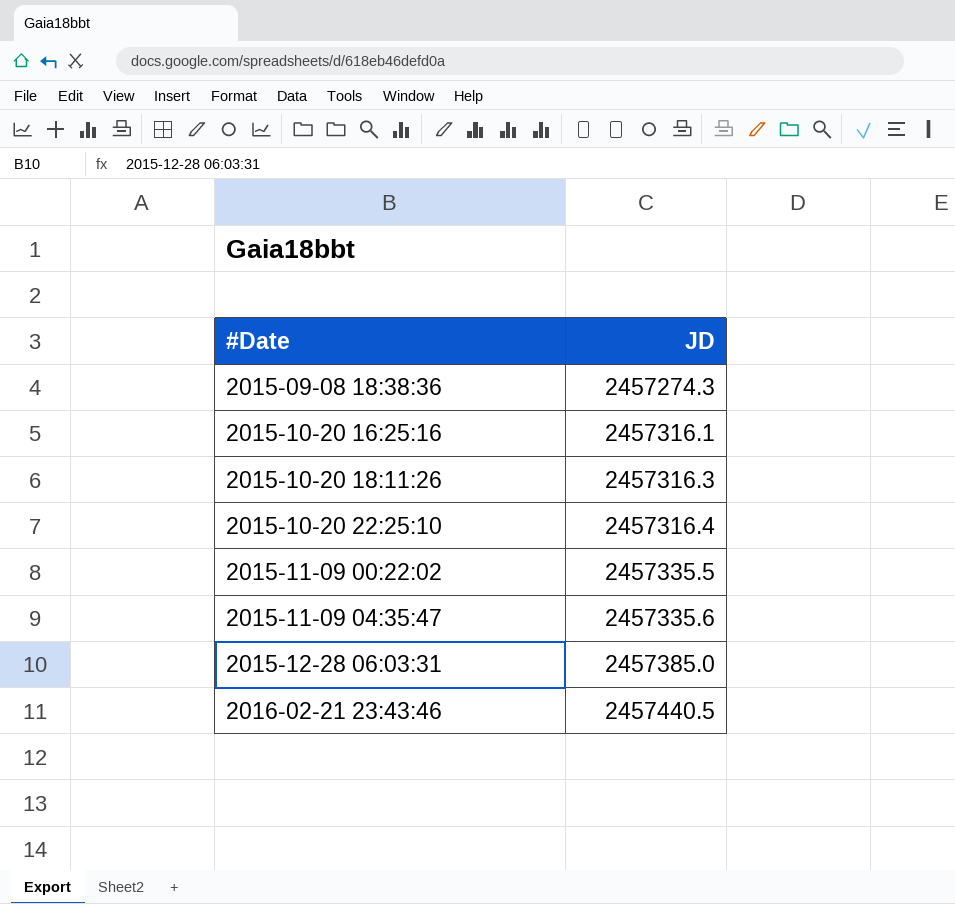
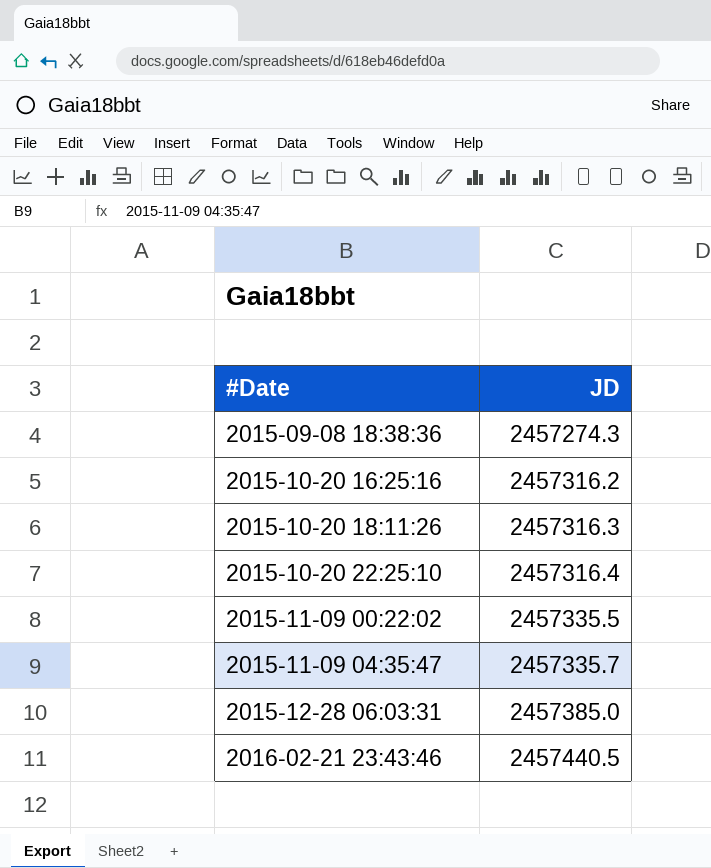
2015-10-20 16:25:16 | JD: 2457316.1 -> 2457316.2
2015-11-09 04:35:47 | JD: 2457335.6 -> 2457335.7

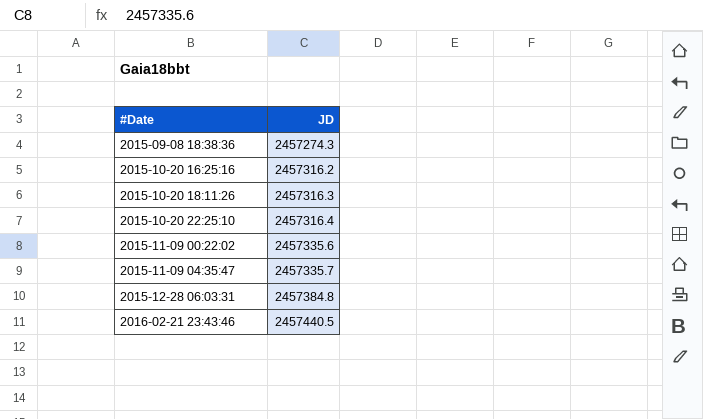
2015-11-09 00:22:02 | JD: 2457335.5 -> 2457335.6
2015-12-28 06:03:31 | JD: 2457385.0 -> 2457384.8

